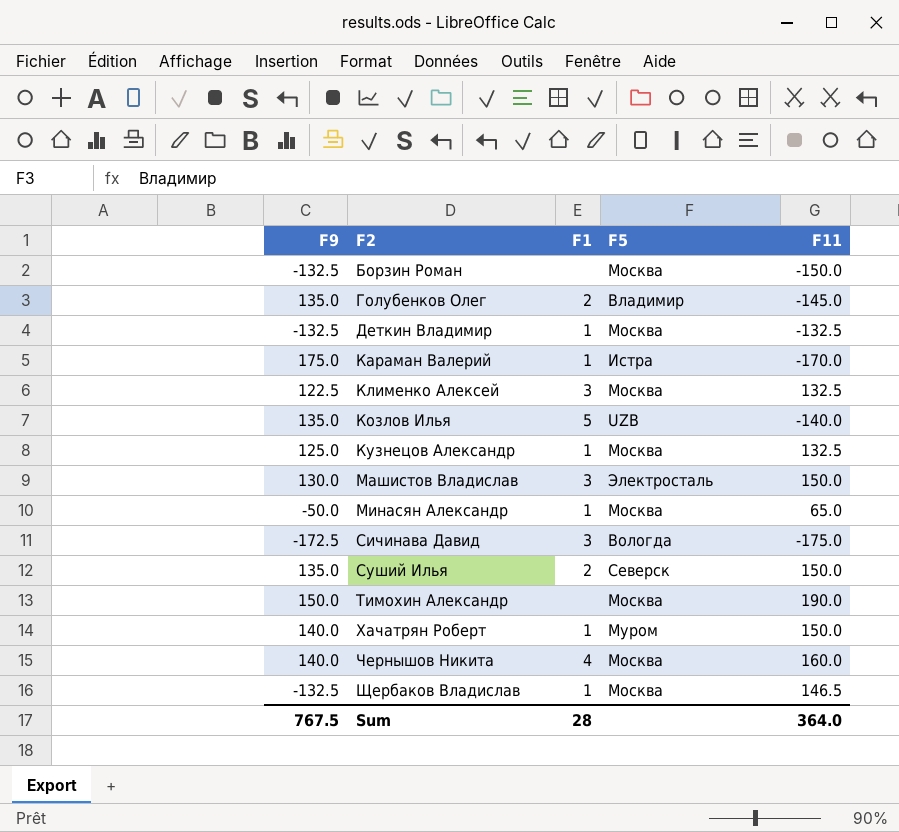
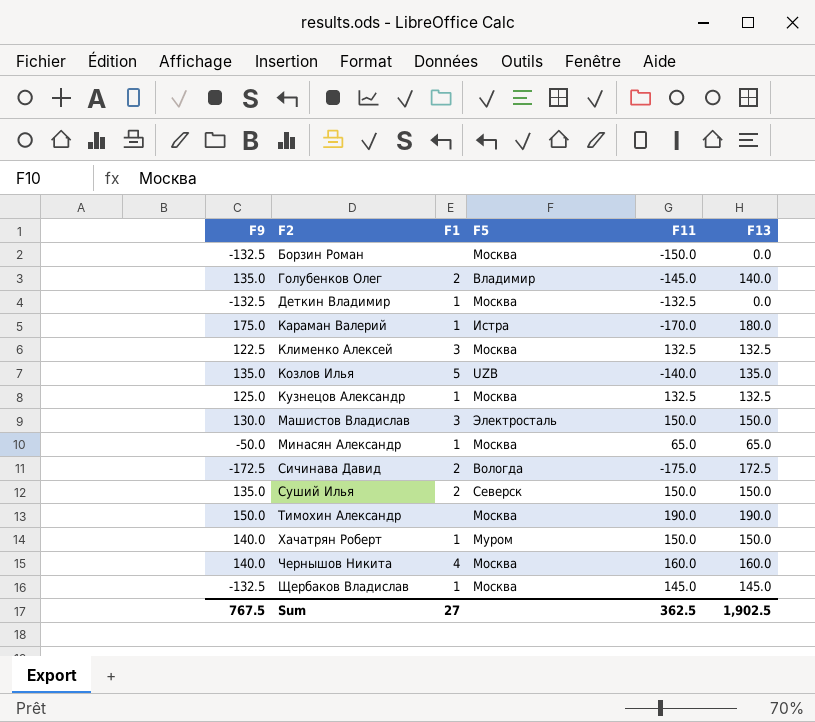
column F13 | position: none -> 6
Сичинава Давид | F1: 3 -> 2
Щербаков Владислав | F11: 146.5 -> 145.0
Sum | F1: 28 -> 27
Sum | F11: 364.0 -> 362.5

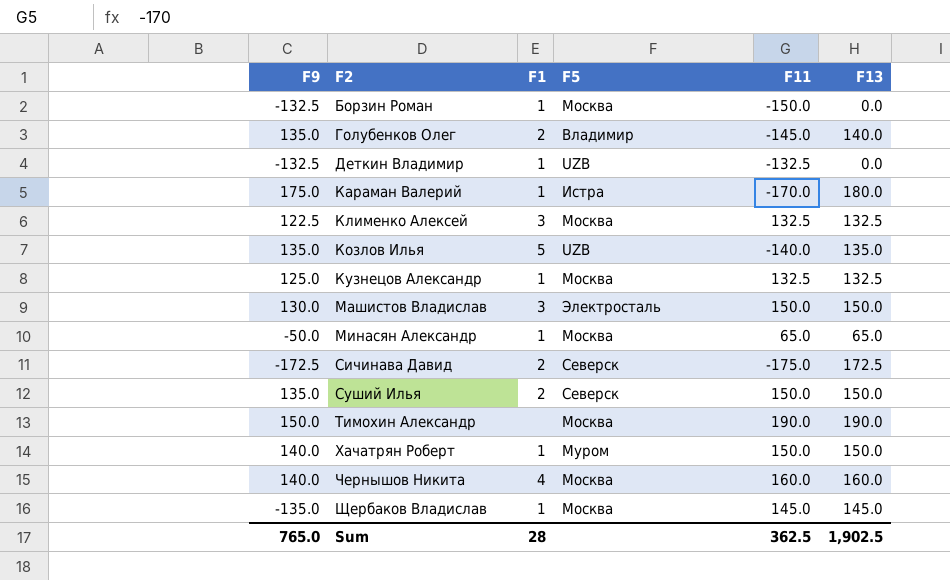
Борзин Роман | F1: none -> 1
Деткин Владимир | F5: Москва -> UZB
Сичинава Давид | F5: Вологда -> Северск
Щербаков Владислав | F9: -132.5 -> -135.0
Sum | F9: 767.5 -> 765.0
Sum | F1: 27 -> 28

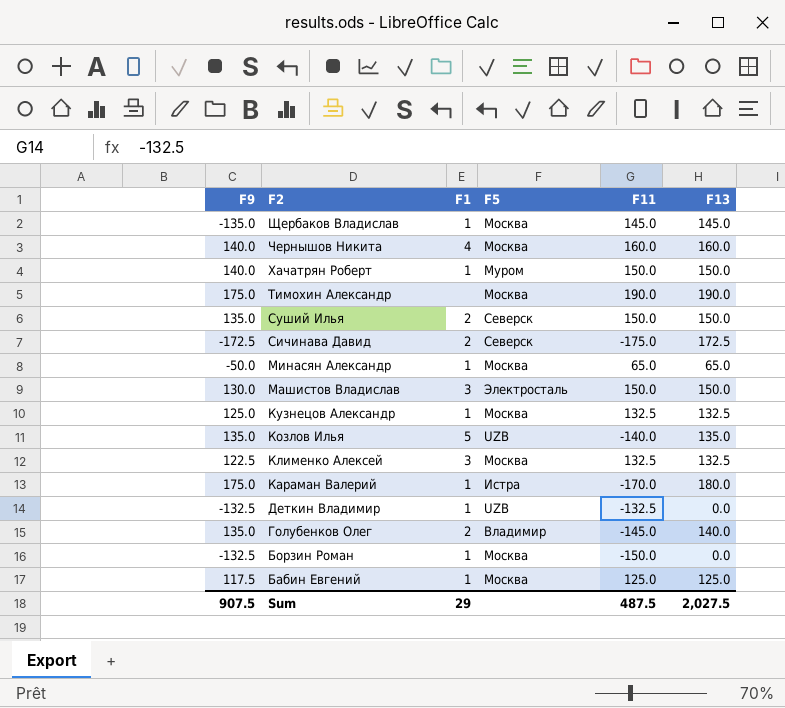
row order: F2 ascending -> F2 descending
Тимохин Александр | F9: 150.0 -> 175.0
row Бабин Евгений: none -> 117.5 | 1 | Москва | 125.0 | 125.0
Sum | F9: 765.0 -> 907.5
Sum | F1: 28 -> 29
Sum | F11: 362.5 -> 487.5
Sum | F13: 1,902.5 -> 2,027.5

